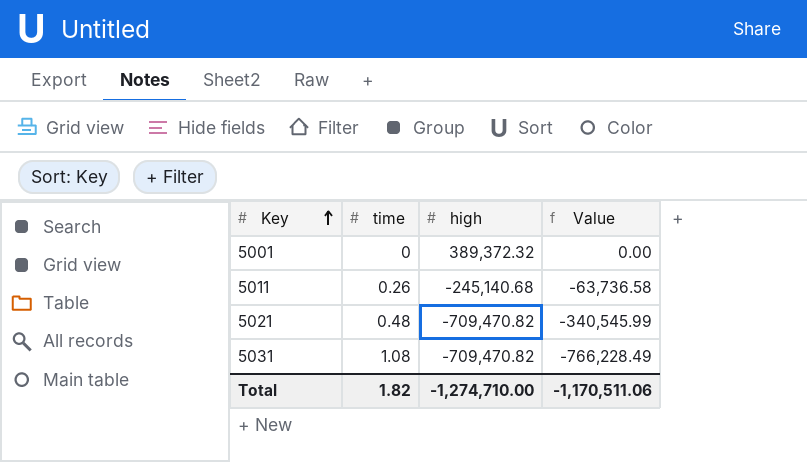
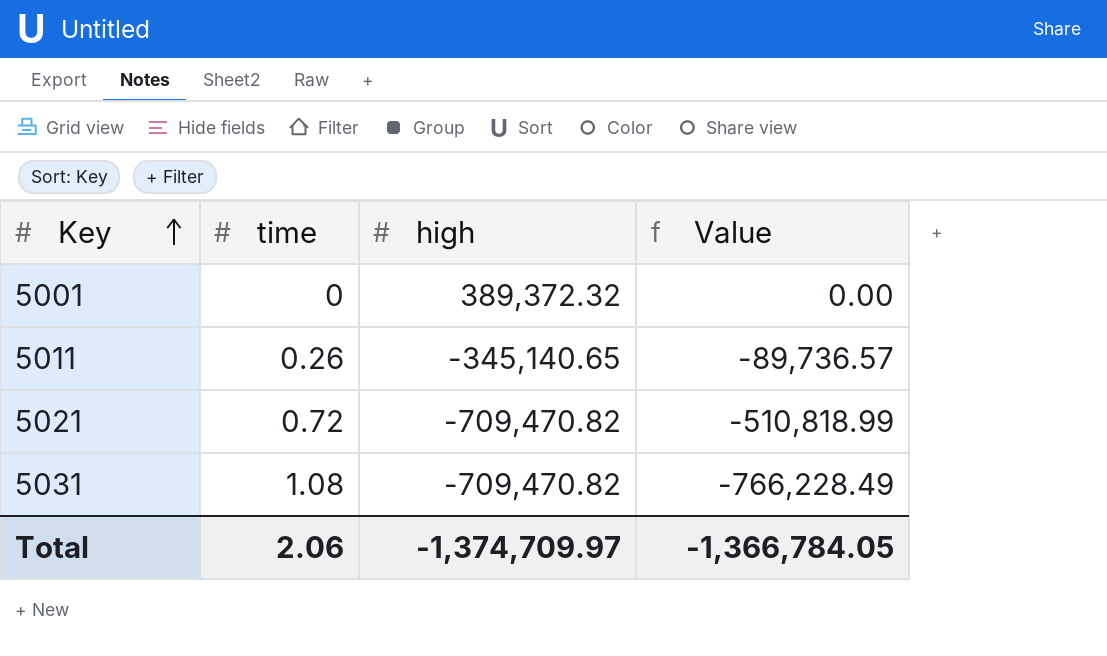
5011 | high: -245,140.68 -> -345,140.65
5011 | Value: -63,736.58 -> -89,736.57
5021 | time: 0.48 -> 0.72
5021 | Value: -340,545.99 -> -510,818.99
Total | time: 1.82 -> 2.06
Total | high: -1,274,710.00 -> -1,374,709.97
Total | Value: -1,170,511.06 -> -1,366,784.05

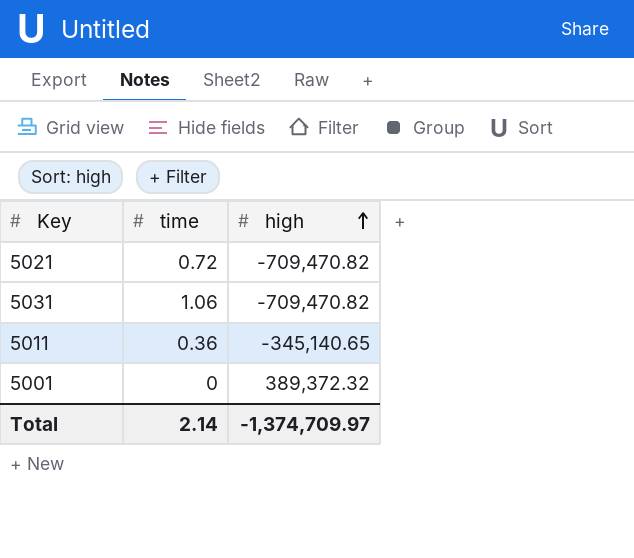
row order: Key ascending -> high ascending
column Value | formula: [time] * [high] -> none
5031 | time: 1.08 -> 1.06
5011 | time: 0.26 -> 0.36
Total | time: 2.06 -> 2.14

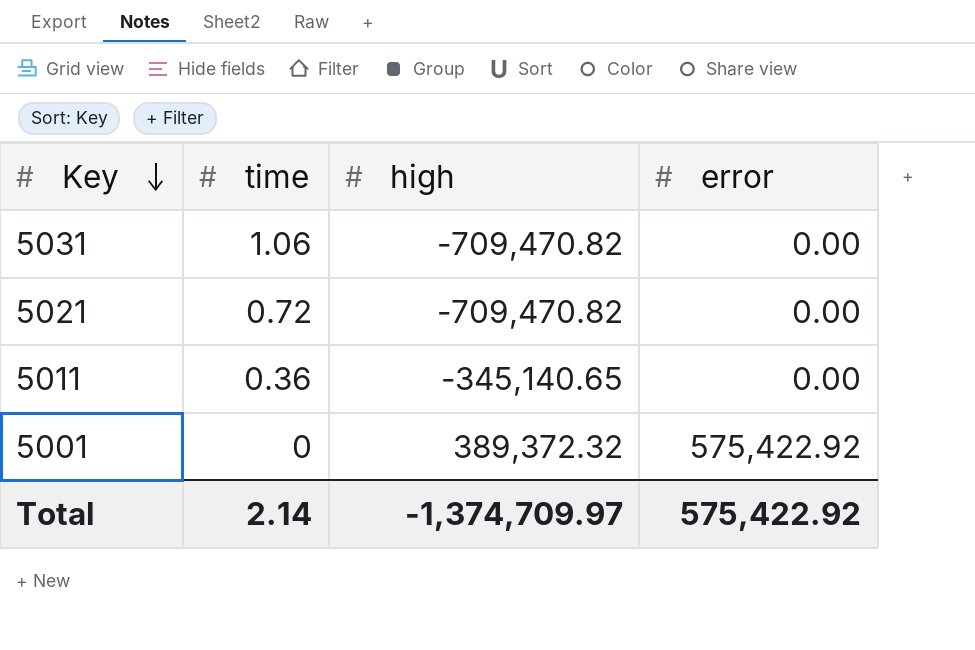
row order: high ascending -> Key descending
column error | position: none -> 4

